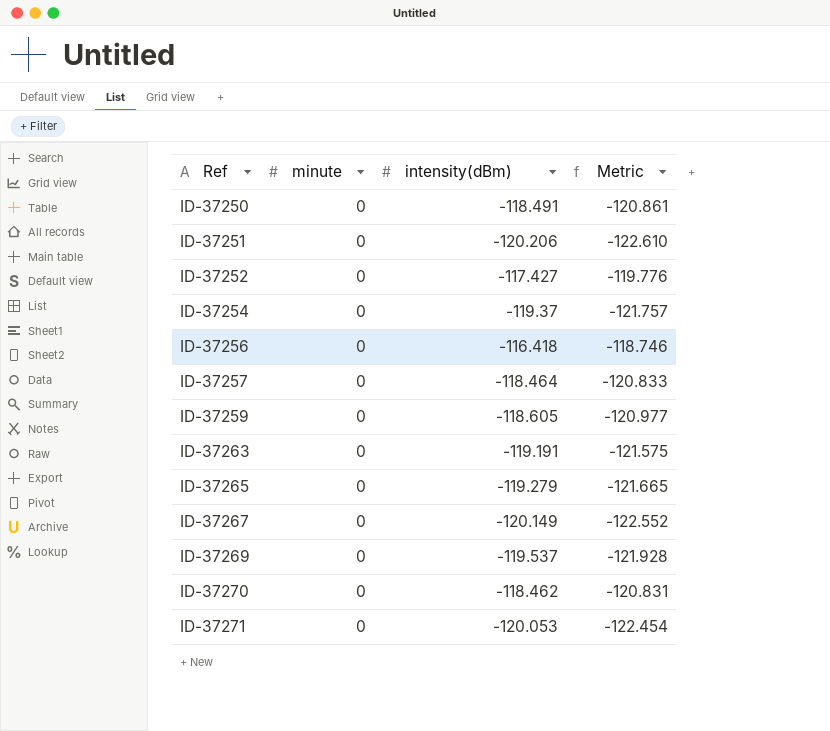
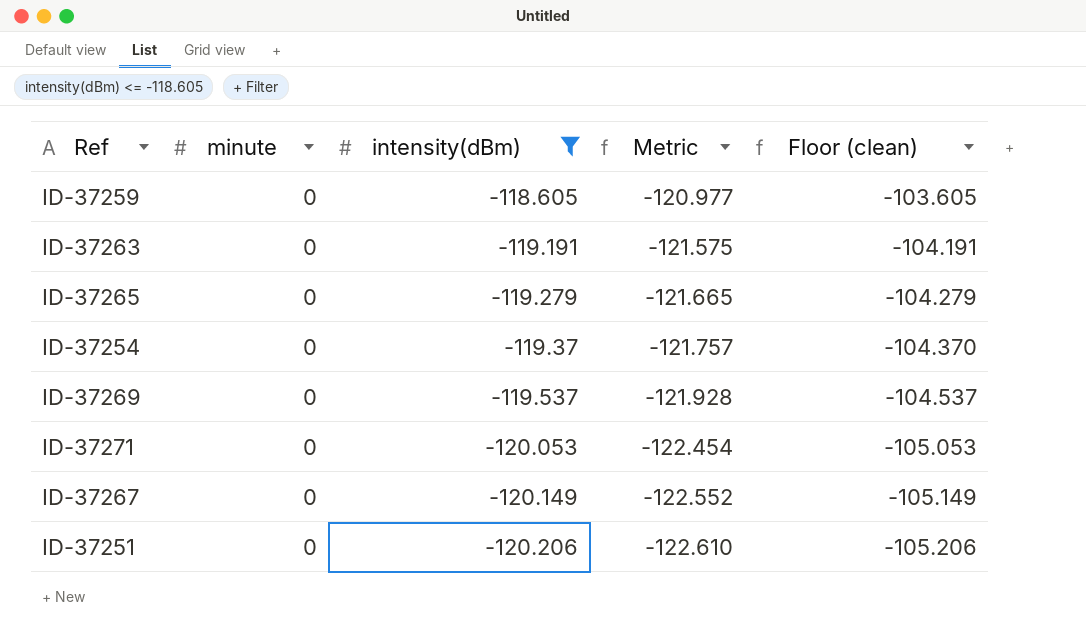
filter: none -> intensity(dBm) <= -118.605
row order: Ref ascending -> intensity(dBm) descending
column Floor (clean) | formula: none -> [intensity(dBm)] + 15

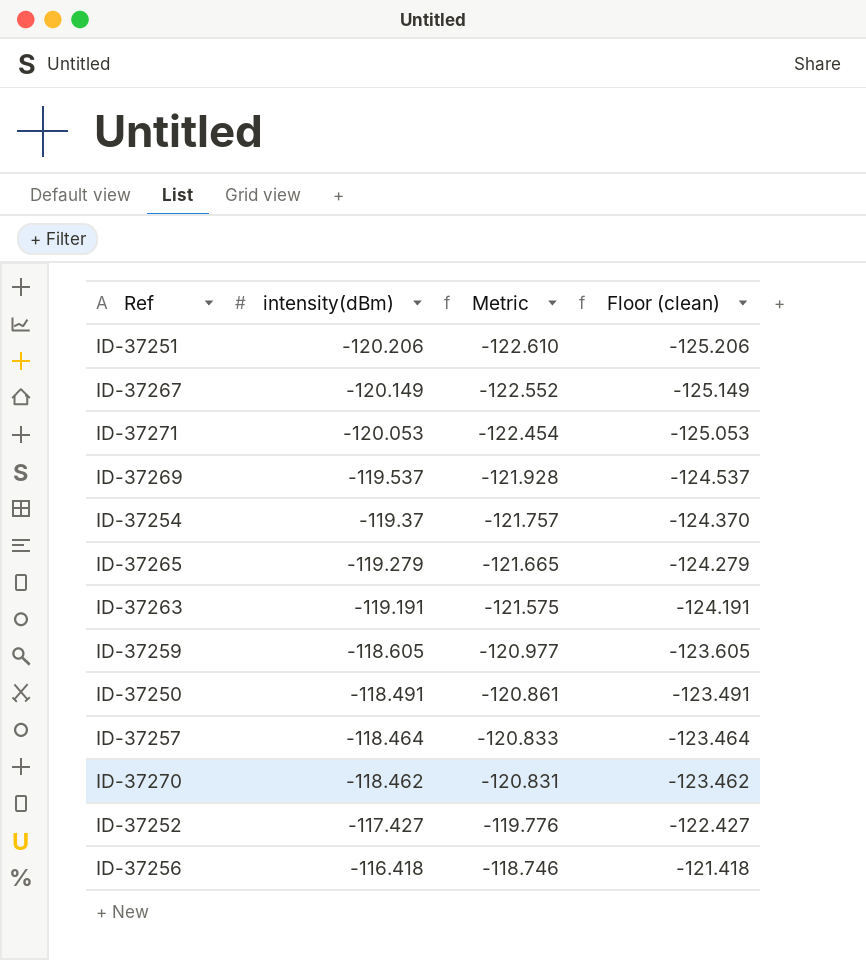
filter: intensity(dBm) <= -118.605 -> none
row order: intensity(dBm) descending -> intensity(dBm) ascending
column minute | position: 2 -> none
column Floor (clean) | formula: [intensity(dBm)] + 15 -> [intensity(dBm)] - 5

